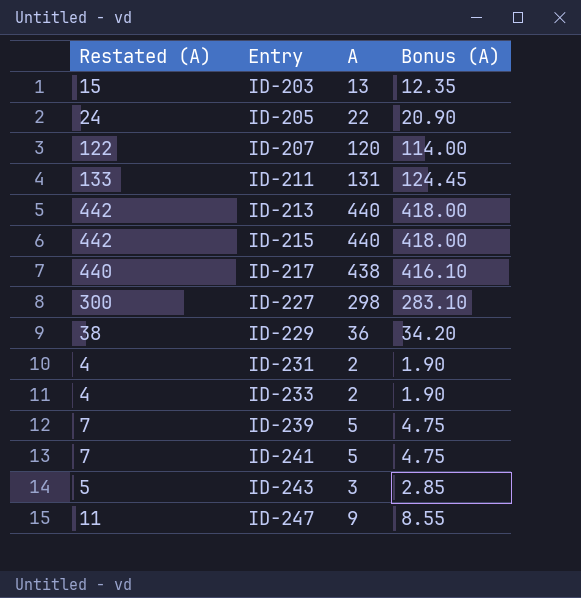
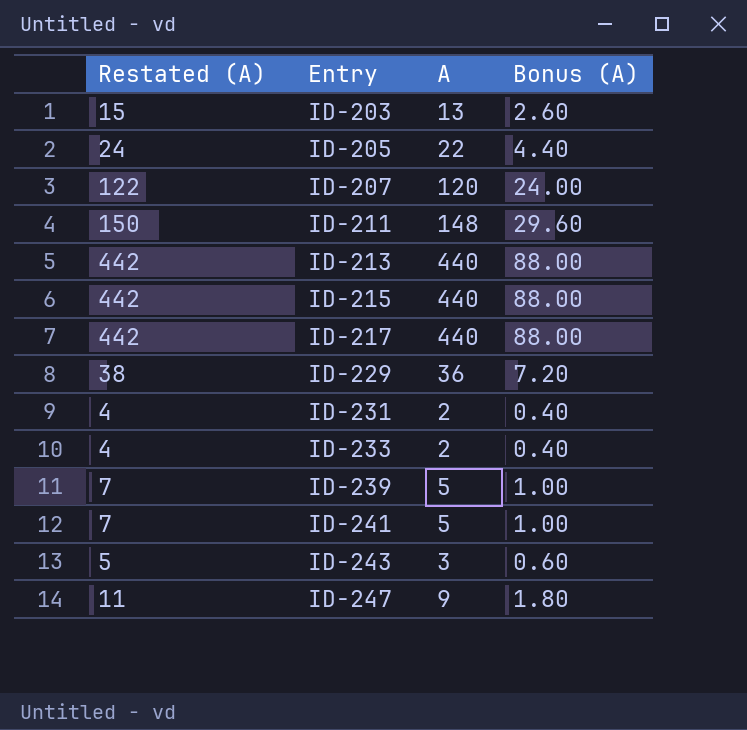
column Bonus (A) | formula: [A] * 0.95 -> [A] * 0.2
row ID-227: 300 | 298 | 283.10 -> none
ID-211 | Restated (A): 133 -> 150
ID-211 | A: 131 -> 148
ID-217 | Restated (A): 440 -> 442
ID-217 | A: 438 -> 440

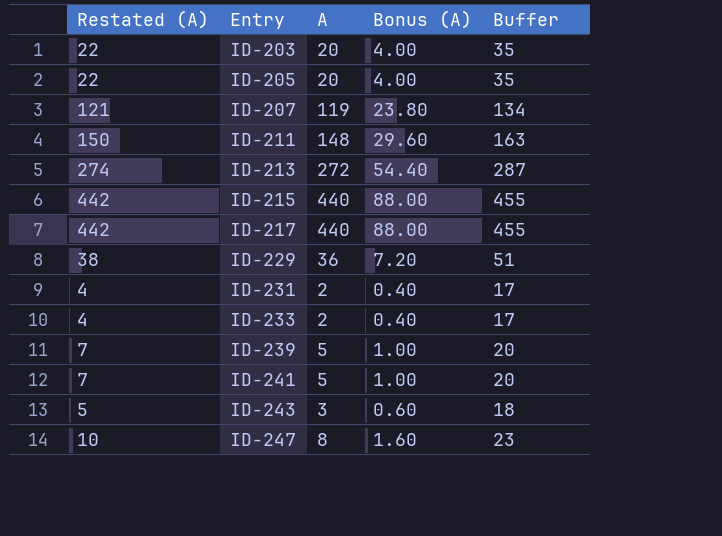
column Buffer | formula: none -> [A] + 15
ID-203 | Restated (A): 15 -> 22
ID-203 | A: 13 -> 20
ID-203 | Bonus (A): 2.60 -> 4.00
ID-205 | Restated (A): 24 -> 22
ID-205 | A: 22 -> 20
ID-205 | Bonus (A): 4.40 -> 4.00
ID-207 | Restated (A): 122 -> 121
ID-207 | A: 120 -> 119
ID-207 | Bonus (A): 24.00 -> 23.80
ID-213 | Restated (A): 442 -> 274
ID-213 | A: 440 -> 272
ID-213 | Bonus (A): 88.00 -> 54.40
ID-247 | Restated (A): 11 -> 10
ID-247 | A: 9 -> 8
ID-247 | Bonus (A): 1.80 -> 1.60

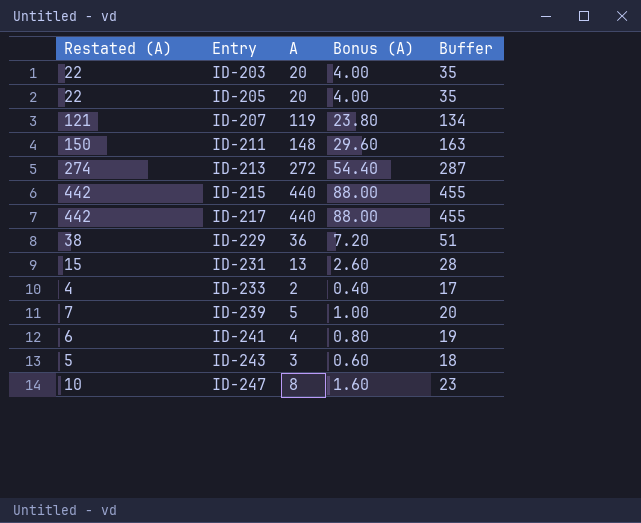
ID-231 | Restated (A): 4 -> 15
ID-231 | A: 2 -> 13
ID-231 | Bonus (A): 0.40 -> 2.60
ID-231 | Buffer: 17 -> 28
ID-241 | Restated (A): 7 -> 6
ID-241 | A: 5 -> 4
ID-241 | Bonus (A): 1.00 -> 0.80
ID-241 | Buffer: 20 -> 19

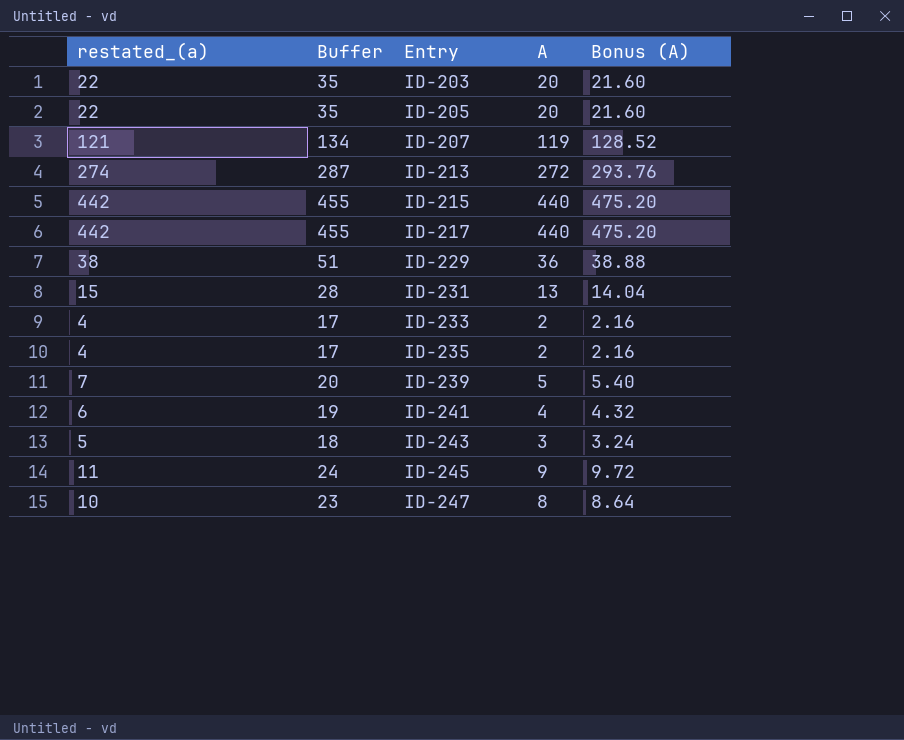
column name: Restated (A) -> restated_(a)
column Buffer | position: 5 -> 2
column Bonus (A) | formula: [A] * 0.2 -> [A] * 1.08
row ID-211: 150 | 148 | 29.60 | 163 -> none
row ID-235: none -> 4 | 17 | 2 | 2.16
row ID-245: none -> 11 | 24 | 9 | 9.72

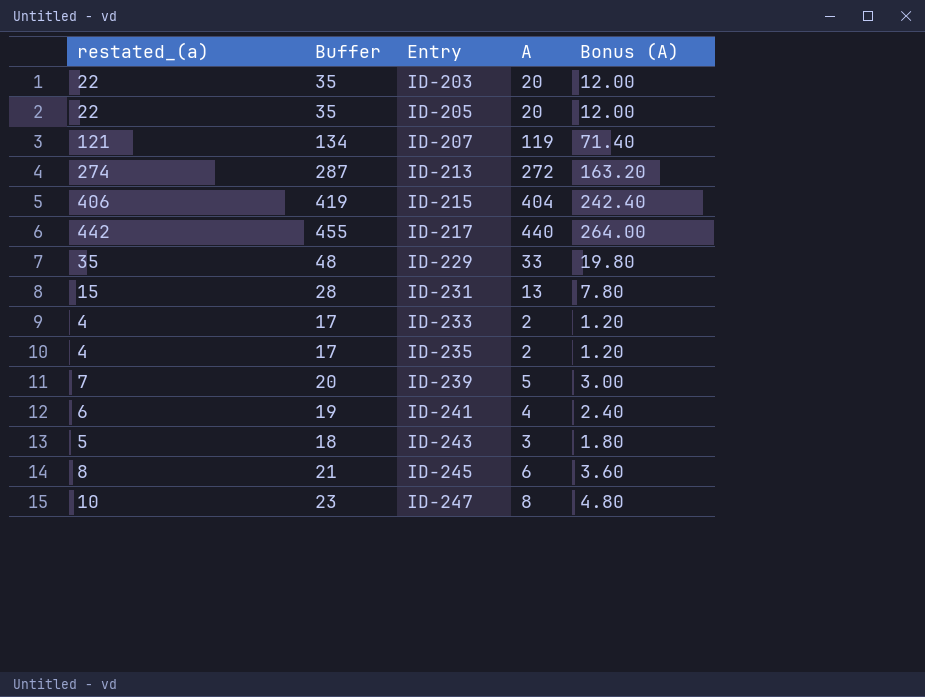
column Bonus (A) | formula: [A] * 1.08 -> [A] * 0.6
ID-215 | restated_(a): 442 -> 406
ID-215 | Buffer: 455 -> 419
ID-215 | A: 440 -> 404
ID-229 | restated_(a): 38 -> 35
ID-229 | Buffer: 51 -> 48
ID-229 | A: 36 -> 33
ID-245 | restated_(a): 11 -> 8
ID-245 | Buffer: 24 -> 21
ID-245 | A: 9 -> 6

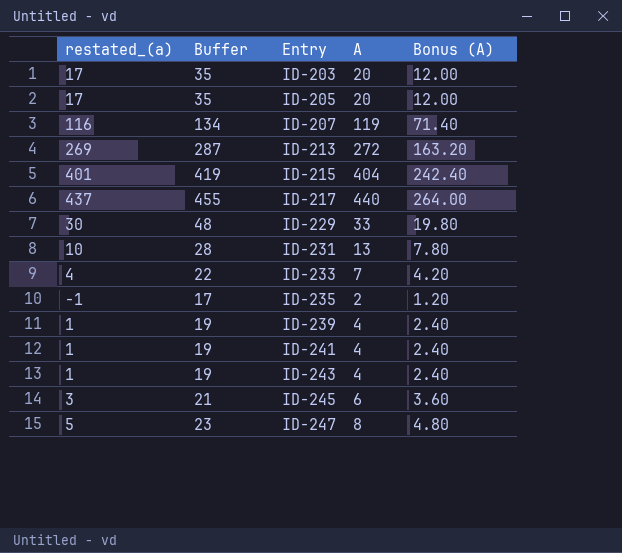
column restated_(a) | formula: [A] + 2 -> [A] - 3
ID-233 | Buffer: 17 -> 22
ID-233 | A: 2 -> 7
ID-233 | Bonus (A): 1.20 -> 4.20
ID-239 | Buffer: 20 -> 19
ID-239 | A: 5 -> 4
ID-239 | Bonus (A): 3.00 -> 2.40
ID-243 | Buffer: 18 -> 19
ID-243 | A: 3 -> 4
ID-243 | Bonus (A): 1.80 -> 2.40

